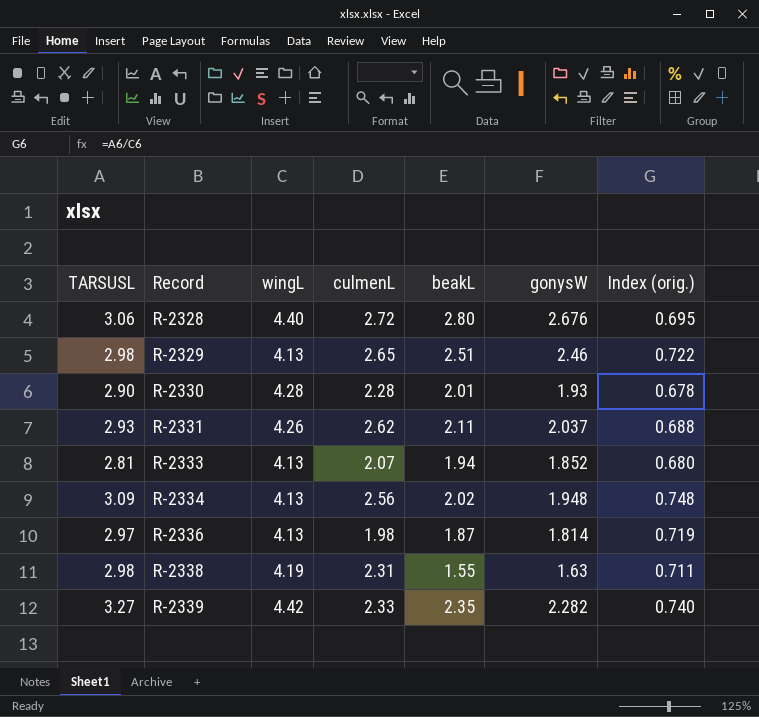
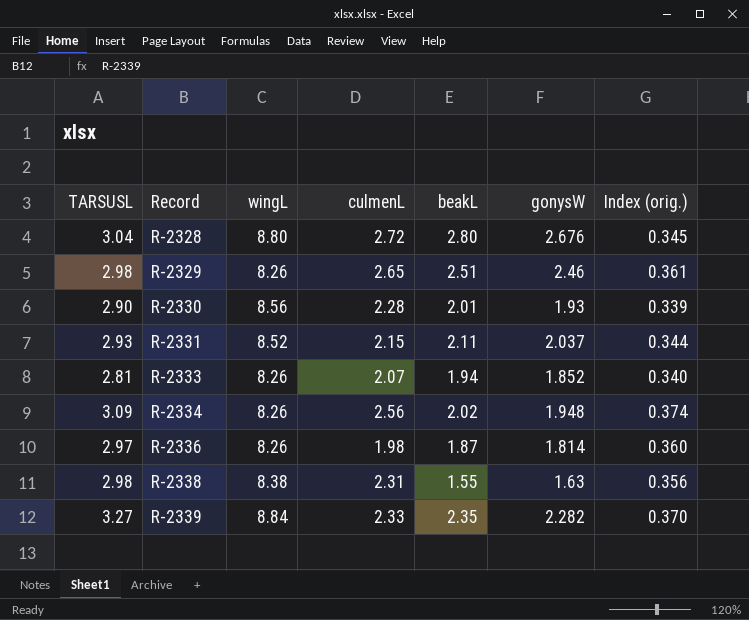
R-2328 | TARSUSL: 3.06 -> 3.04
R-2328 | wingL: 4.40 -> 8.80
R-2328 | Index (orig.): 0.695 -> 0.345
R-2329 | wingL: 4.13 -> 8.26
R-2329 | Index (orig.): 0.722 -> 0.361
R-2330 | wingL: 4.28 -> 8.56
R-2330 | Index (orig.): 0.678 -> 0.339
R-2331 | wingL: 4.26 -> 8.52
R-2331 | culmenL: 2.62 -> 2.15
R-2331 | Index (orig.): 0.688 -> 0.344
R-2333 | wingL: 4.13 -> 8.26
R-2333 | Index (orig.): 0.680 -> 0.340
R-2334 | wingL: 4.13 -> 8.26
R-2334 | Index (orig.): 0.748 -> 0.374
R-2336 | wingL: 4.13 -> 8.26
R-2336 | Index (orig.): 0.719 -> 0.360
R-2338 | wingL: 4.19 -> 8.38
R-2338 | Index (orig.): 0.711 -> 0.356
R-2339 | wingL: 4.42 -> 8.84
R-2339 | Index (orig.): 0.740 -> 0.370

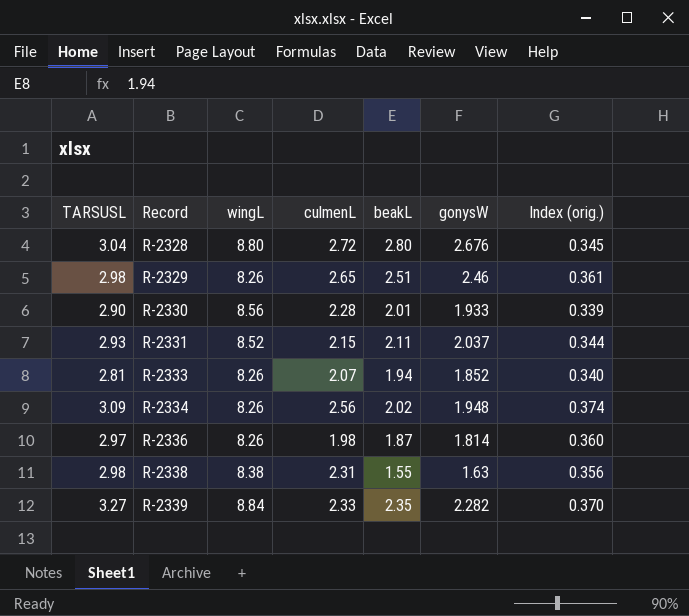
R-2330 | gonysW: 1.93 -> 1.933

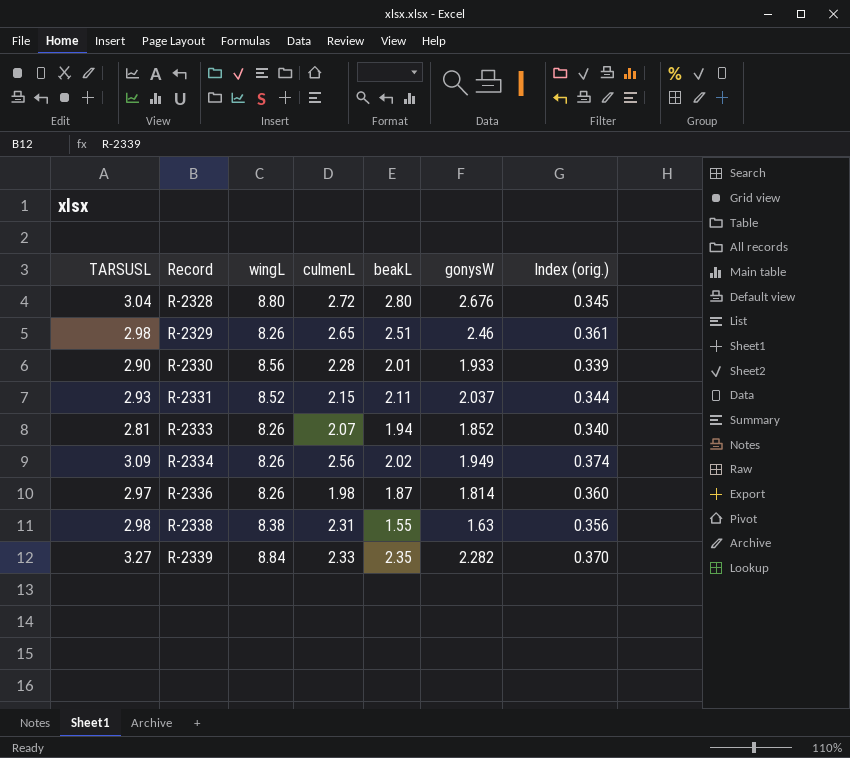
R-2334 | gonysW: 1.948 -> 1.949

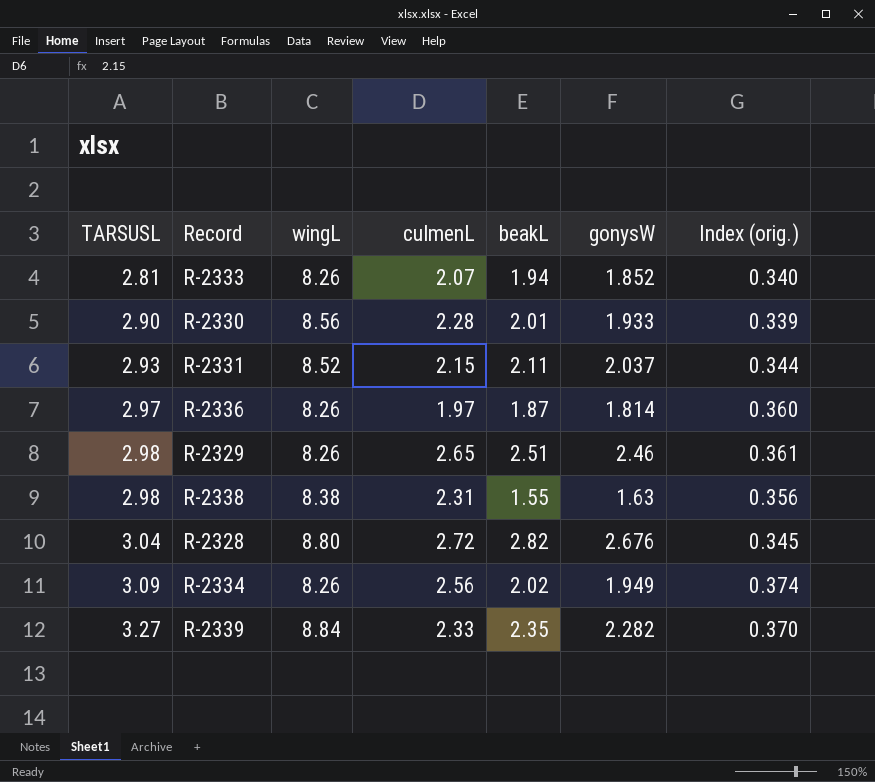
row order: Record ascending -> TARSUSL ascending
R-2336 | culmenL: 1.98 -> 1.97
R-2328 | beakL: 2.80 -> 2.82

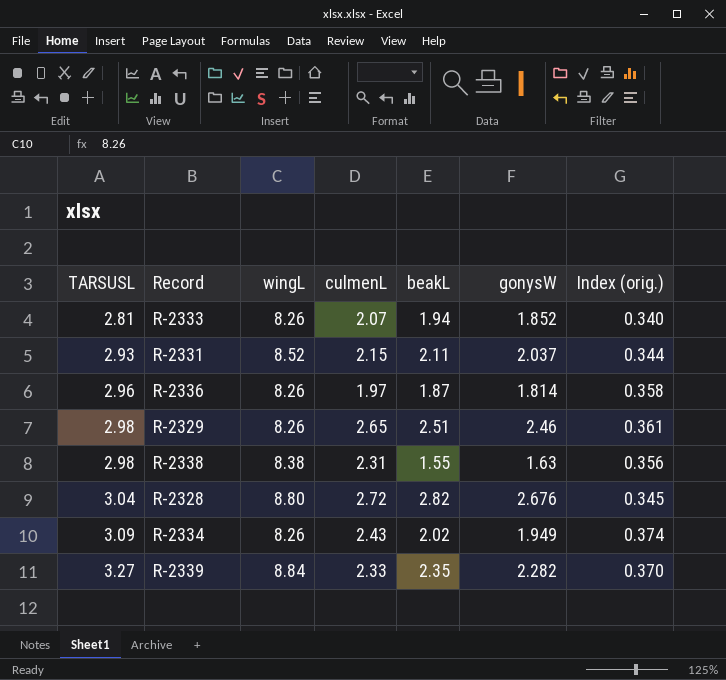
row R-2330: 2.90 | 8.56 | 2.28 | 2.01 | 1.933 | 0.339 -> none
R-2336 | TARSUSL: 2.97 -> 2.96
R-2336 | Index (orig.): 0.360 -> 0.358
R-2334 | culmenL: 2.56 -> 2.43

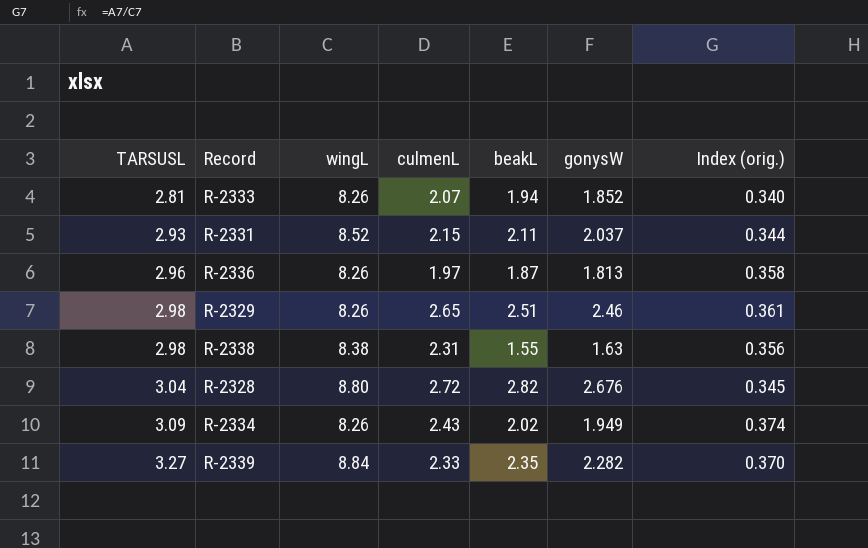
R-2336 | gonysW: 1.814 -> 1.813

